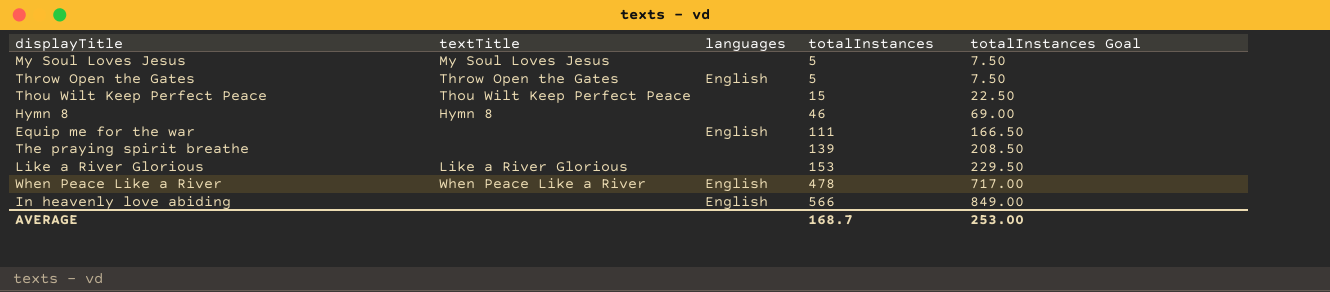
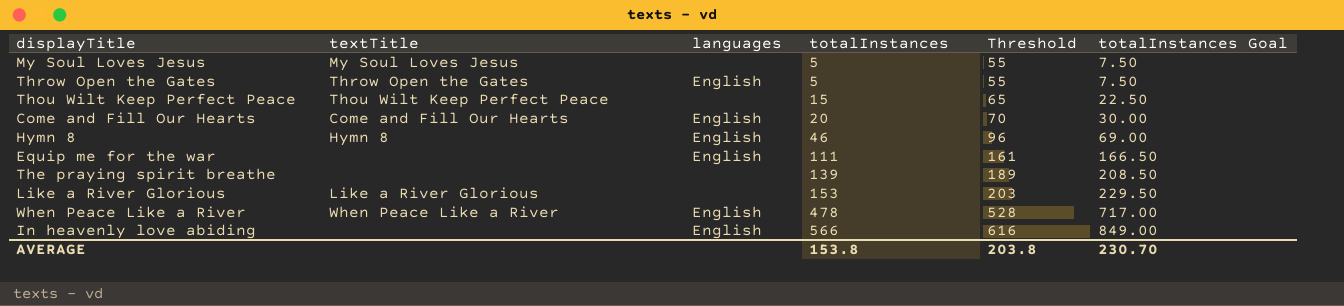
column Threshold | formula: none -> [totalInstances] + 50
row Come and Fill Our Hearts: none -> Come and Fill Our Hearts | English | 20 | 70 | 30.00
Hymn 8 | languages: none -> English
AVERAGE | totalInstances: 168.7 -> 153.8
AVERAGE | totalInstances Goal: 253.00 -> 230.70

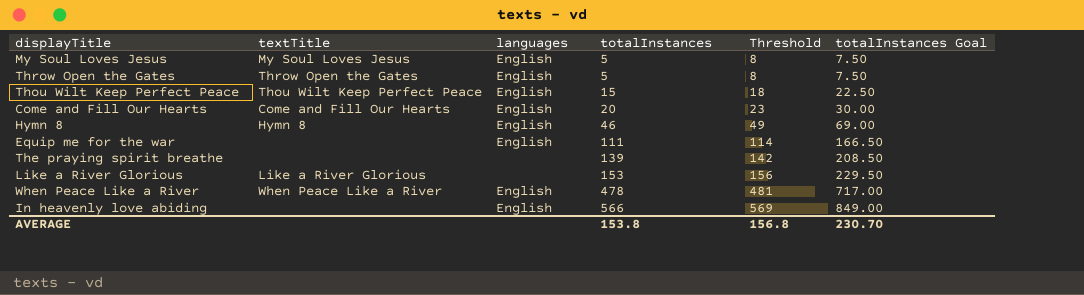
column Threshold | formula: [totalInstances] + 50 -> [totalInstances] + 3
My Soul Loves Jesus | languages: none -> English
Thou Wilt Keep Perfect Peace | languages: none -> English
AVERAGE | Threshold: 203.8 -> 156.8

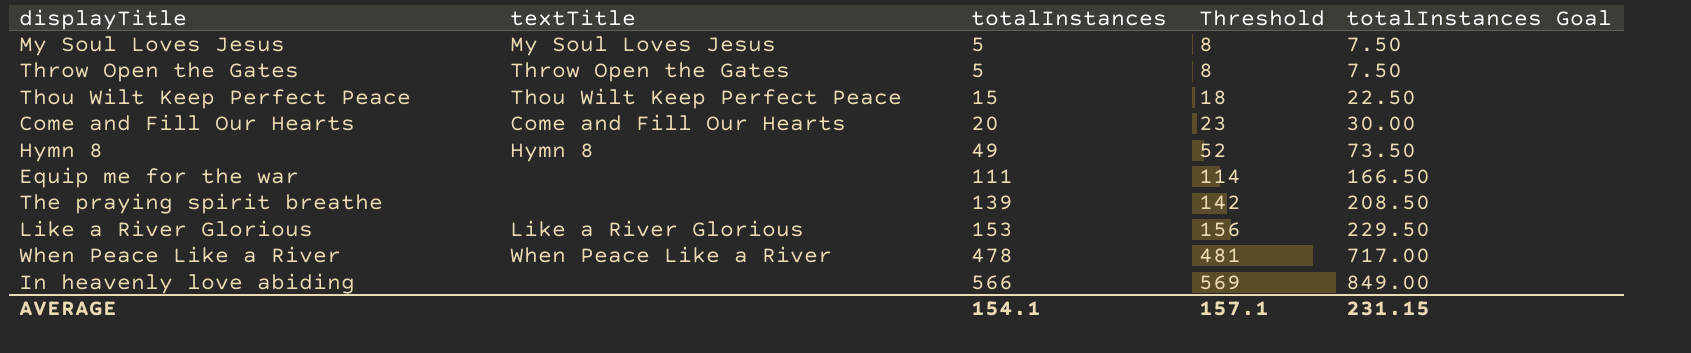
column languages | position: 3 -> none
Hymn 8 | totalInstances: 46 -> 49
Hymn 8 | Threshold: 49 -> 52
Hymn 8 | totalInstances Goal: 69.00 -> 73.50
AVERAGE | totalInstances: 153.8 -> 154.1
AVERAGE | Threshold: 156.8 -> 157.1
AVERAGE | totalInstances Goal: 230.70 -> 231.15

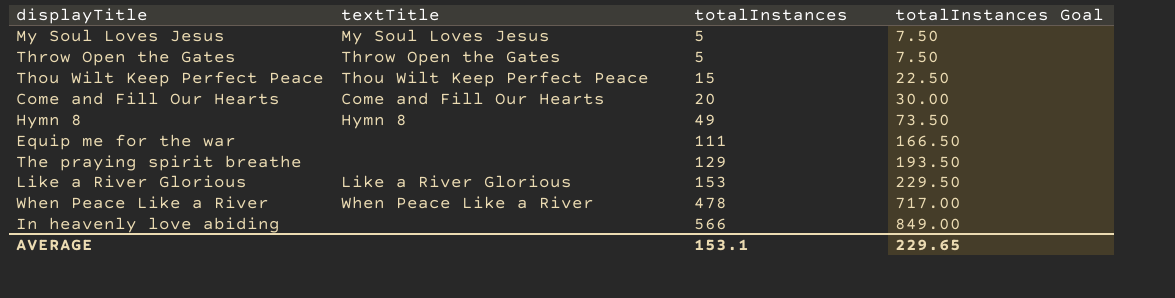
column Threshold | formula: [totalInstances] + 3 -> none
The praying spirit breathe | totalInstances: 139 -> 129
The praying spirit breathe | totalInstances Goal: 208.50 -> 193.50
AVERAGE | totalInstances: 154.1 -> 153.1
AVERAGE | totalInstances Goal: 231.15 -> 229.65

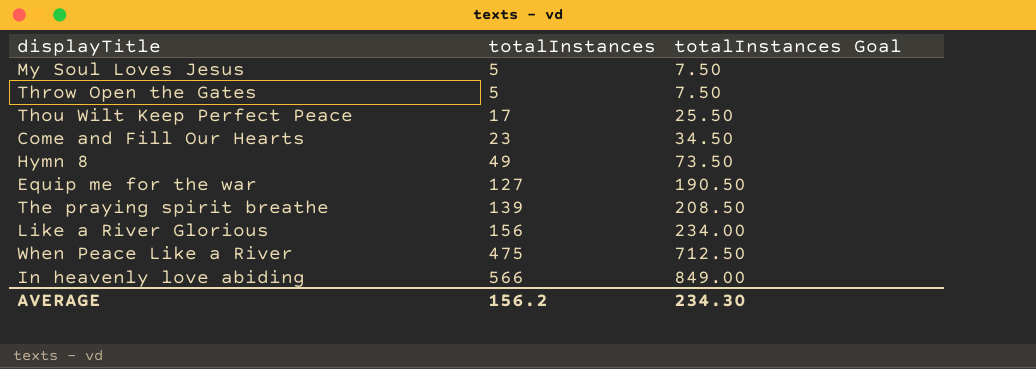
column textTitle | position: 2 -> none
Thou Wilt Keep Perfect Peace | totalInstances: 15 -> 17
Thou Wilt Keep Perfect Peace | totalInstances Goal: 22.50 -> 25.50
Come and Fill Our Hearts | totalInstances: 20 -> 23
Come and Fill Our Hearts | totalInstances Goal: 30.00 -> 34.50
Equip me for the war | totalInstances: 111 -> 127
Equip me for the war | totalInstances Goal: 166.50 -> 190.50
The praying spirit breathe | totalInstances: 129 -> 139
The praying spirit breathe | totalInstances Goal: 193.50 -> 208.50
Like a River Glorious | totalInstances: 153 -> 156
Like a River Glorious | totalInstances Goal: 229.50 -> 234.00
When Peace Like a River | totalInstances: 478 -> 475
When Peace Like a River | totalInstances Goal: 717.00 -> 712.50
AVERAGE | totalInstances: 153.1 -> 156.2
AVERAGE | totalInstances Goal: 229.65 -> 234.30

